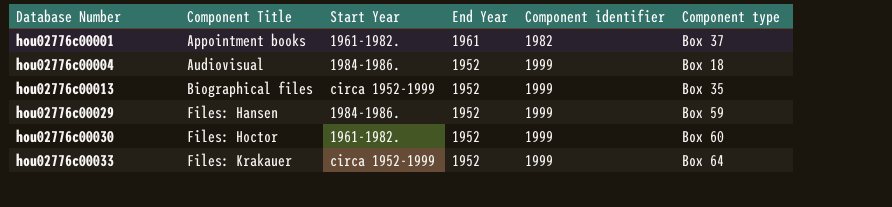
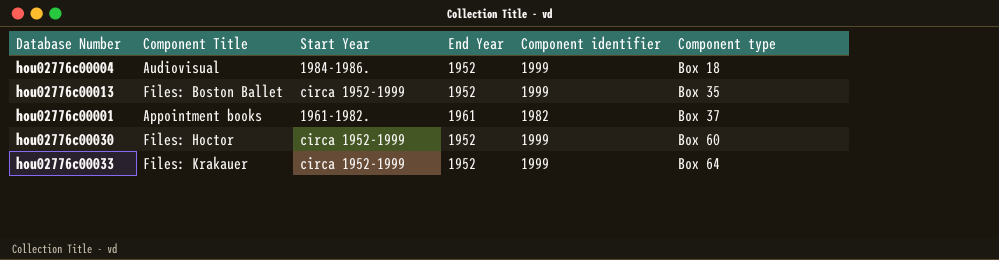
row order: Database Number ascending -> Component type ascending
row hou02776c00029: Files: Hansen | 1984-1986. | 1952 | 1999 | Box 59 -> none
hou02776c00013 | Component Title: Biographical files -> Files: Boston Ballet
hou02776c00030 | Start Year: 1961-1982. -> circa 1952-1999

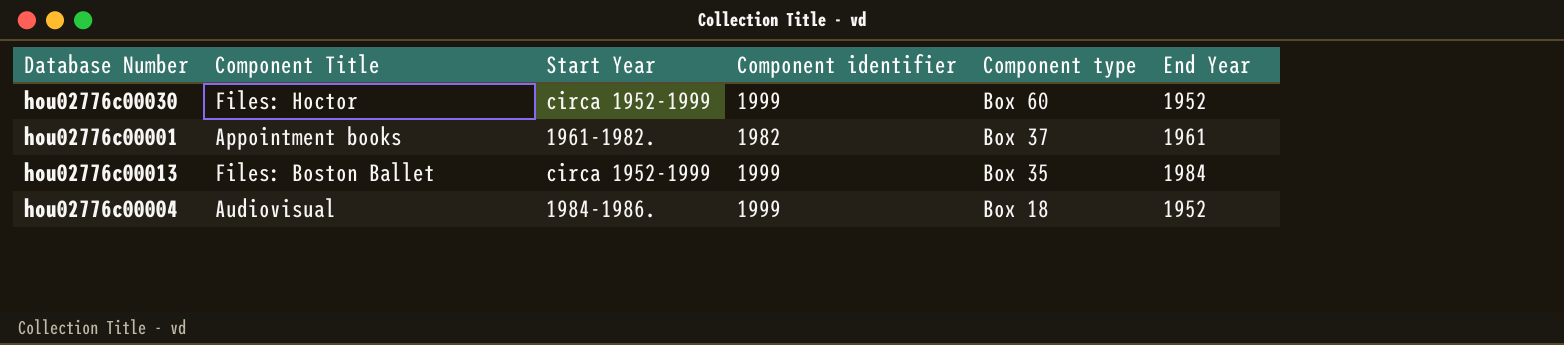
row order: Component type ascending -> Component type descending
column End Year | position: 4 -> 6
row hou02776c00033: Files: Krakauer | circa 1952-1999 | 1952 | 1999 | Box 64 -> none
hou02776c00013 | End Year: 1952 -> 1984

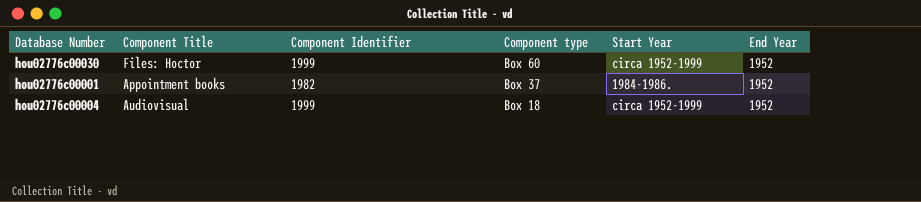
column name: Component identifier -> Component Identifier
column Start Year | position: 3 -> 5
row hou02776c00013: Files: Boston Ballet | circa 1952-1999 | 1999 | Box 35 | 1984 -> none
hou02776c00001 | Start Year: 1961-1982. -> 1984-1986.
hou02776c00001 | End Year: 1961 -> 1952
hou02776c00004 | Start Year: 1984-1986. -> circa 1952-1999

